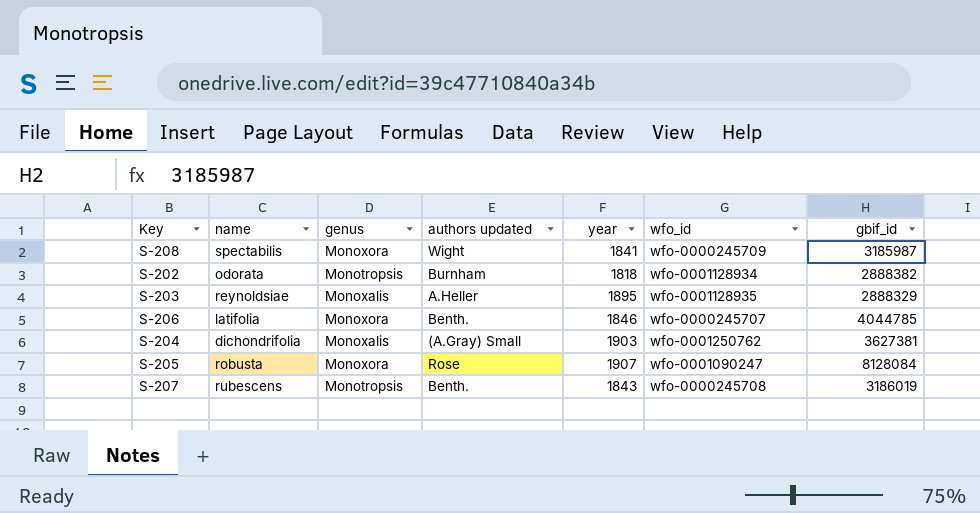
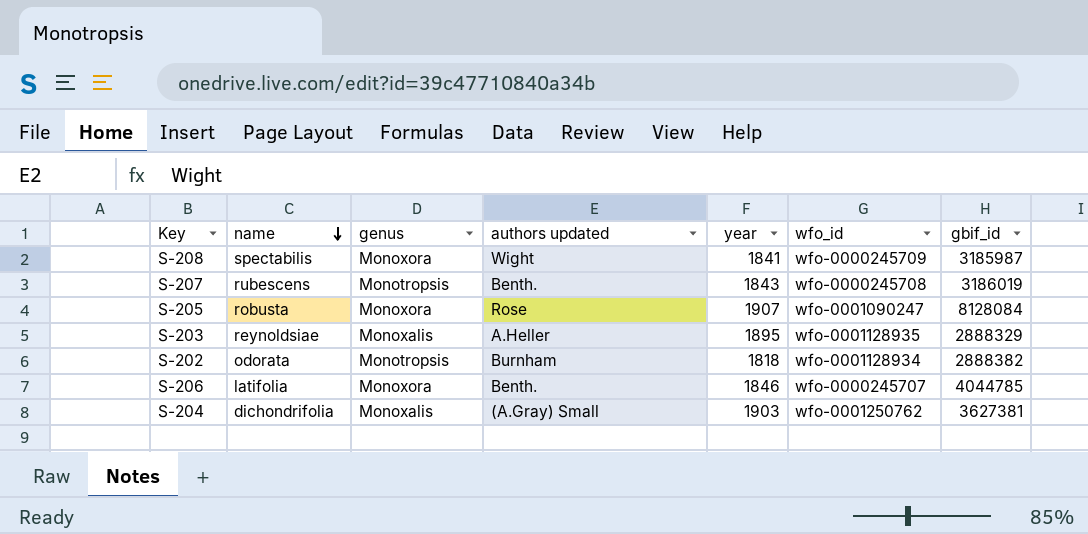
row order: none -> name descending

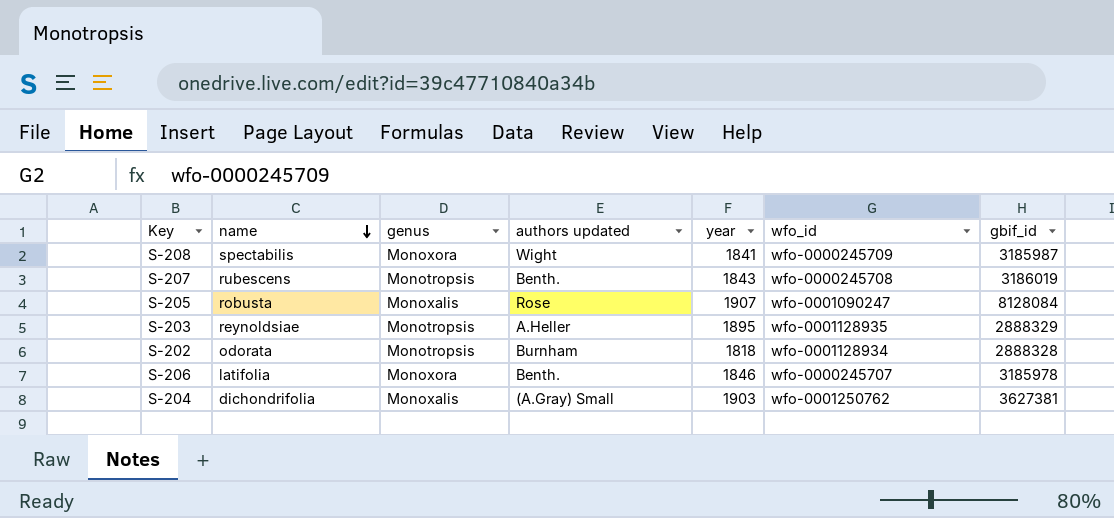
S-205 | genus: Monoxora -> Monoxalis
S-203 | genus: Monoxalis -> Monotropsis
S-202 | gbif_id: 2888382 -> 2888328
S-206 | gbif_id: 4044785 -> 3185978

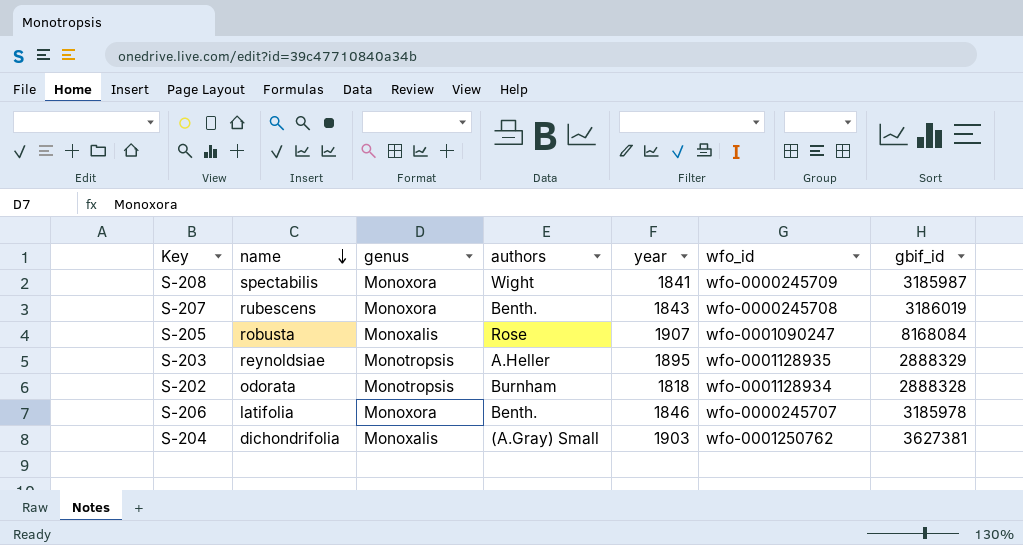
column name: authors updated -> authors
S-207 | genus: Monotropsis -> Monoxora
S-205 | gbif_id: 8128084 -> 8168084

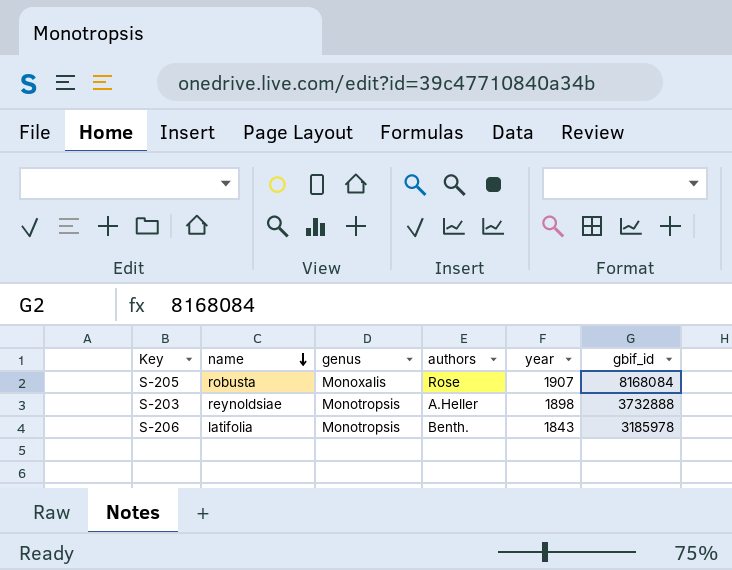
column wfo_id | position: 6 -> none
row S-208: spectabilis | Monoxora | Wight | 1841 | wfo-0000245709 | 3185987 -> none
row S-207: rubescens | Monoxora | Benth. | 1843 | wfo-0000245708 | 3186019 -> none
row S-202: odorata | Monotropsis | Burnham | 1818 | wfo-0001128934 | 2888328 -> none
row S-204: dichondrifolia | Monoxalis | (A.Gray) Small | 1903 | wfo-0001250762 | 3627381 -> none
S-203 | year: 1895 -> 1898
S-203 | gbif_id: 2888329 -> 3732888
S-206 | genus: Monoxora -> Monotropsis
S-206 | year: 1846 -> 1843

